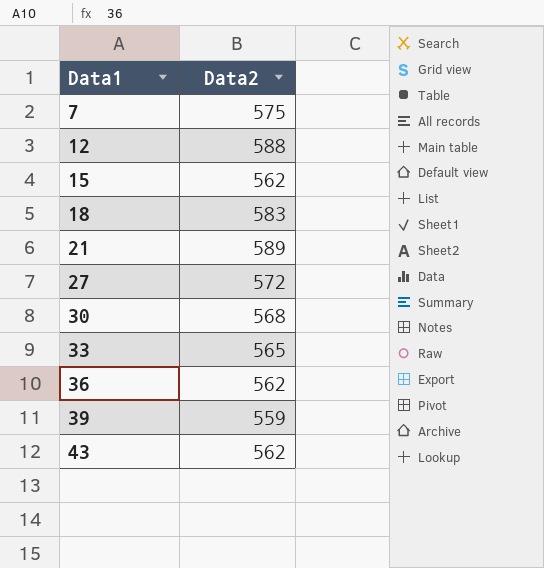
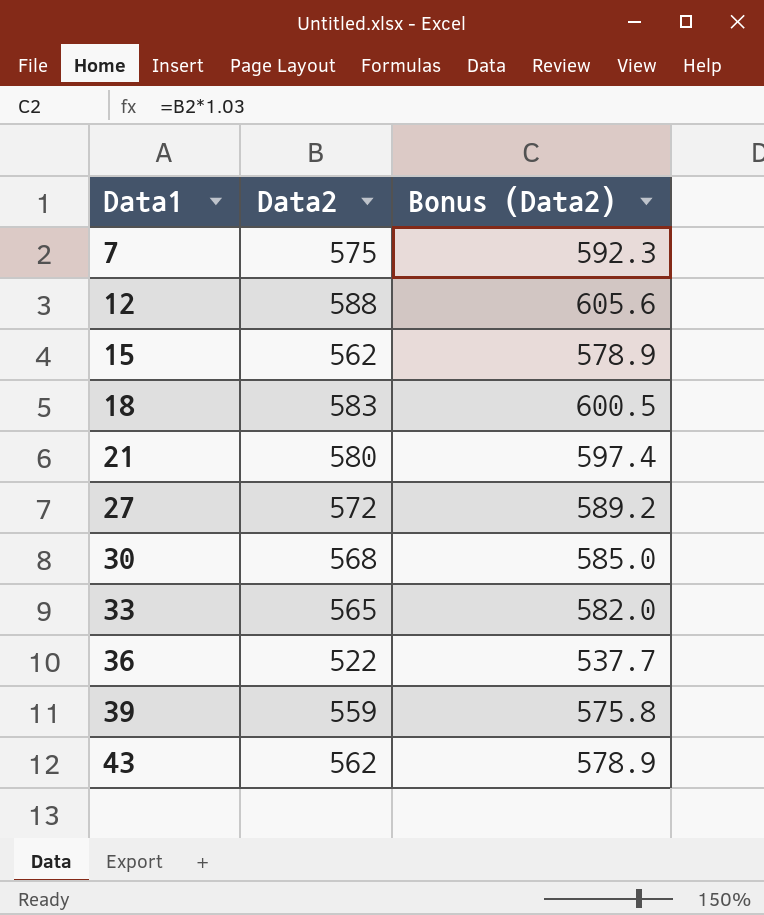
column Bonus (Data2) | formula: none -> [Data2] * 1.03
21 | Data2: 589 -> 580
36 | Data2: 562 -> 522

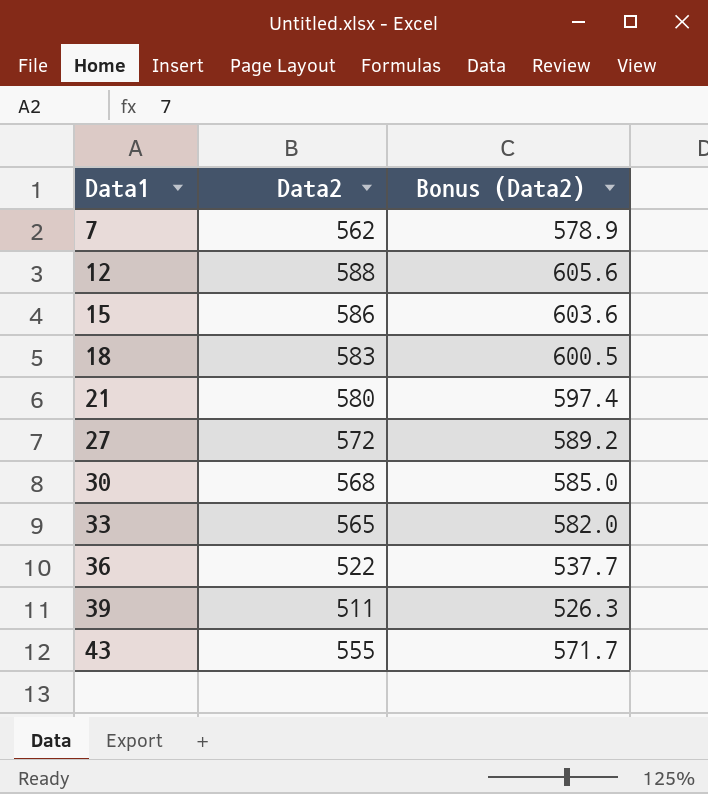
7 | Data2: 575 -> 562
7 | Bonus (Data2): 592.3 -> 578.9
15 | Data2: 562 -> 586
15 | Bonus (Data2): 578.9 -> 603.6
39 | Data2: 559 -> 511
39 | Bonus (Data2): 575.8 -> 526.3
43 | Data2: 562 -> 555
43 | Bonus (Data2): 578.9 -> 571.7

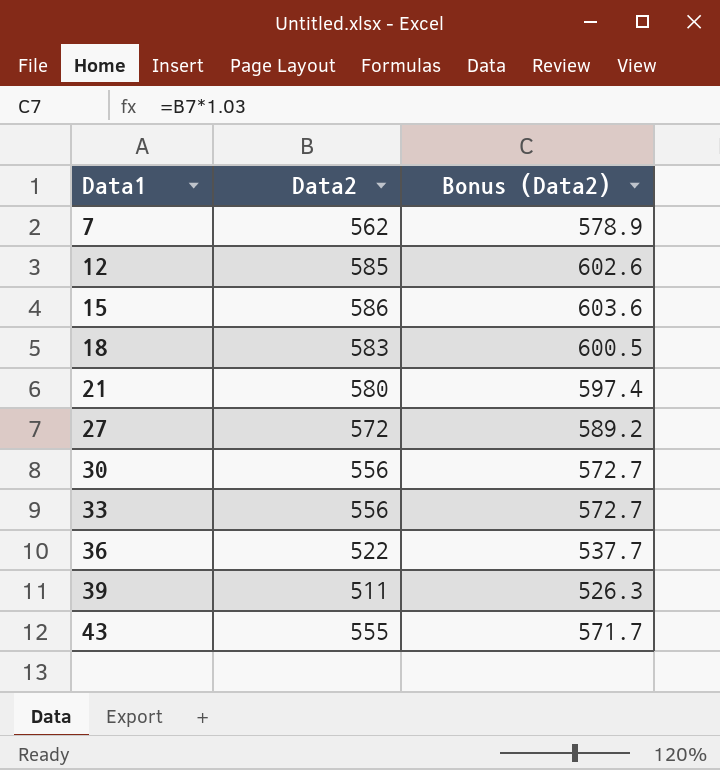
12 | Data2: 588 -> 585
12 | Bonus (Data2): 605.6 -> 602.6
30 | Data2: 568 -> 556
30 | Bonus (Data2): 585.0 -> 572.7
33 | Data2: 565 -> 556
33 | Bonus (Data2): 582.0 -> 572.7

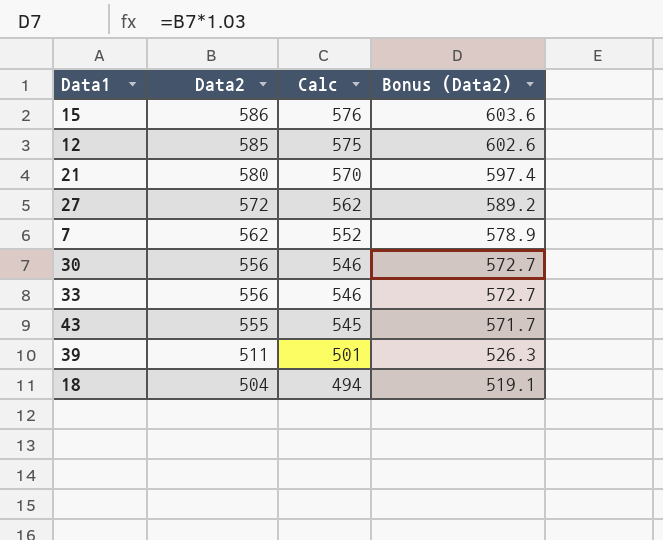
row order: Data1 ascending -> Data2 descending
column Calc | formula: none -> [Data2] - 10
row 36: 522 | 537.7 -> none
18 | Data2: 583 -> 504
18 | Bonus (Data2): 600.5 -> 519.1

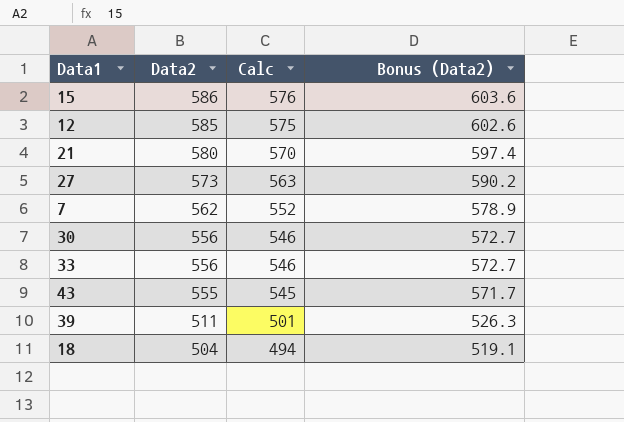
27 | Data2: 572 -> 573
27 | Calc: 562 -> 563
27 | Bonus (Data2): 589.2 -> 590.2

